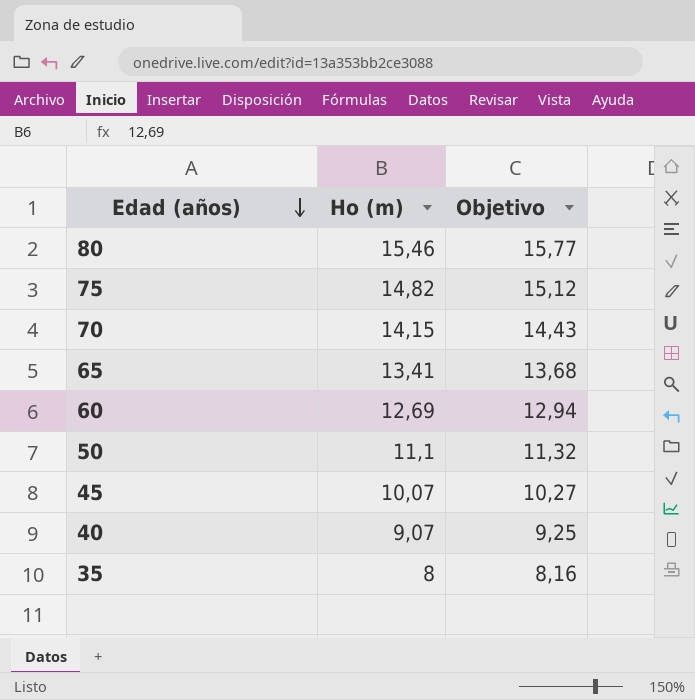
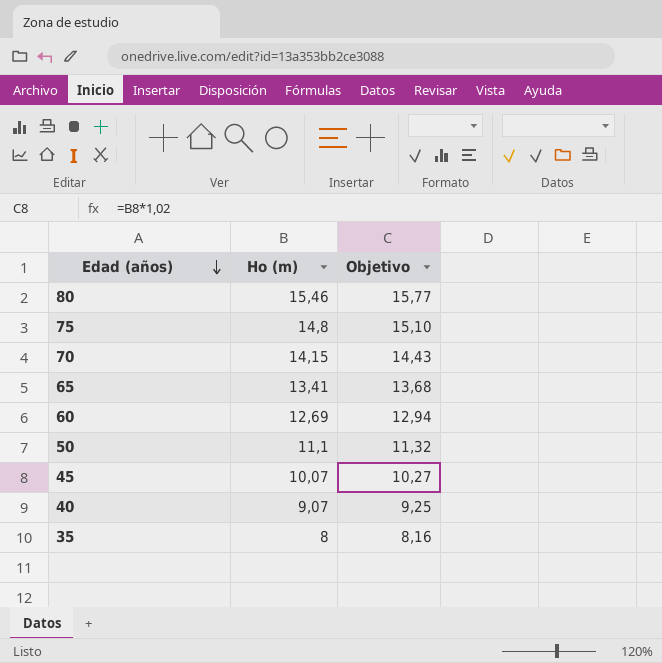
75 | Ho (m): 14,82 -> 14,8
75 | Objetivo: 15,12 -> 15,10

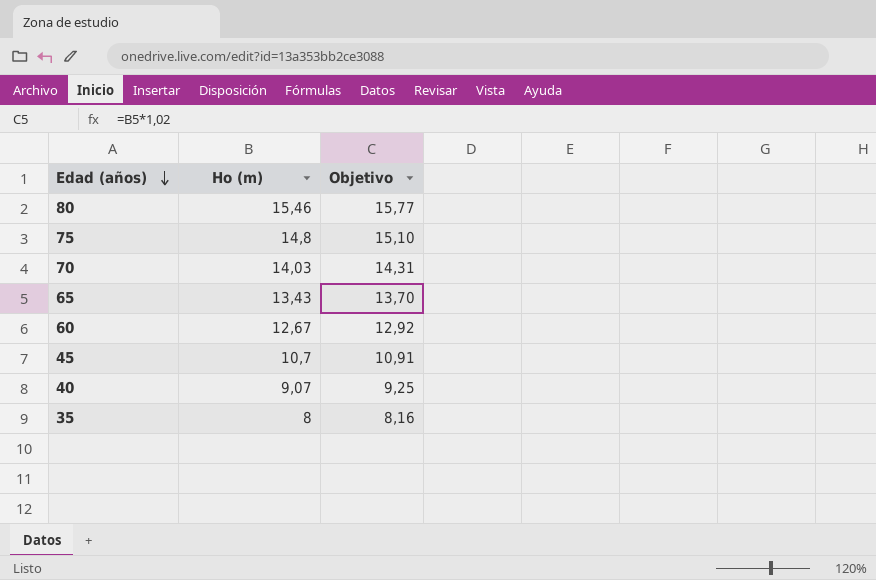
row 50: 11,1 | 11,32 -> none
70 | Ho (m): 14,15 -> 14,03
70 | Objetivo: 14,43 -> 14,31
65 | Ho (m): 13,41 -> 13,43
65 | Objetivo: 13,68 -> 13,70
60 | Ho (m): 12,69 -> 12,67
60 | Objetivo: 12,94 -> 12,92
45 | Ho (m): 10,07 -> 10,7
45 | Objetivo: 10,27 -> 10,91

